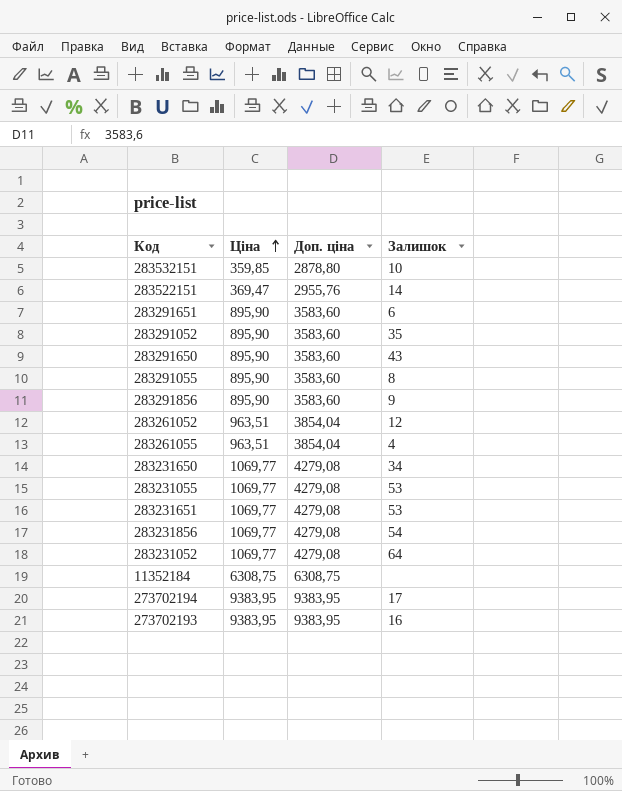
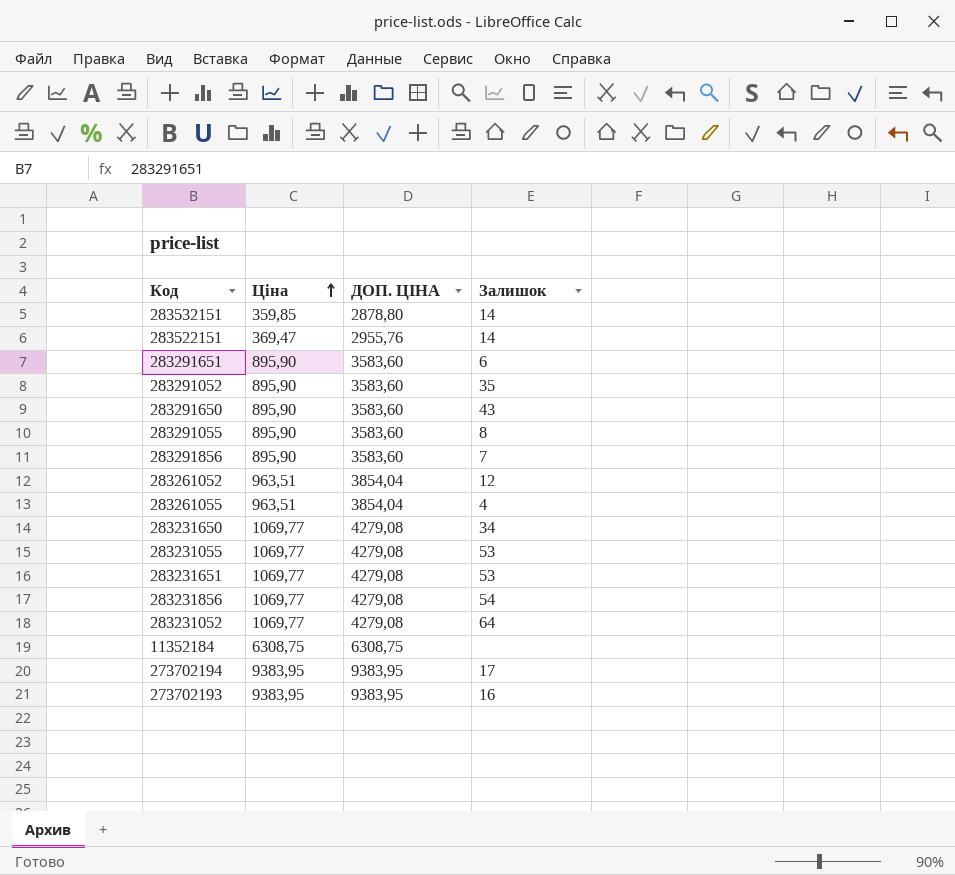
column name: Доп. ціна -> ДОП. ЦІНА
283532151 | Залишок: 10 -> 14
283291856 | Залишок: 9 -> 7

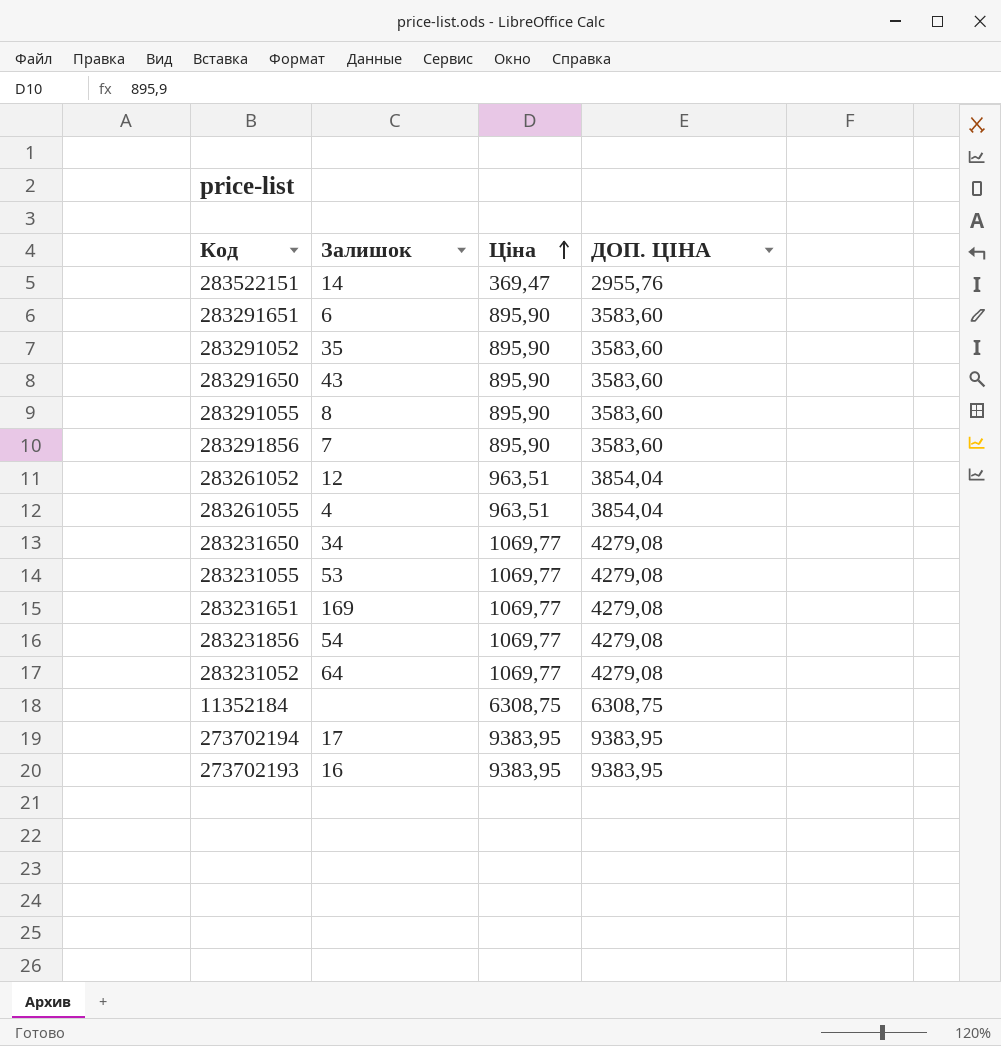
column Залишок | position: 4 -> 2
row 283532151: 359,85 | 2878,80 | 14 -> none
283231651 | Залишок: 53 -> 169

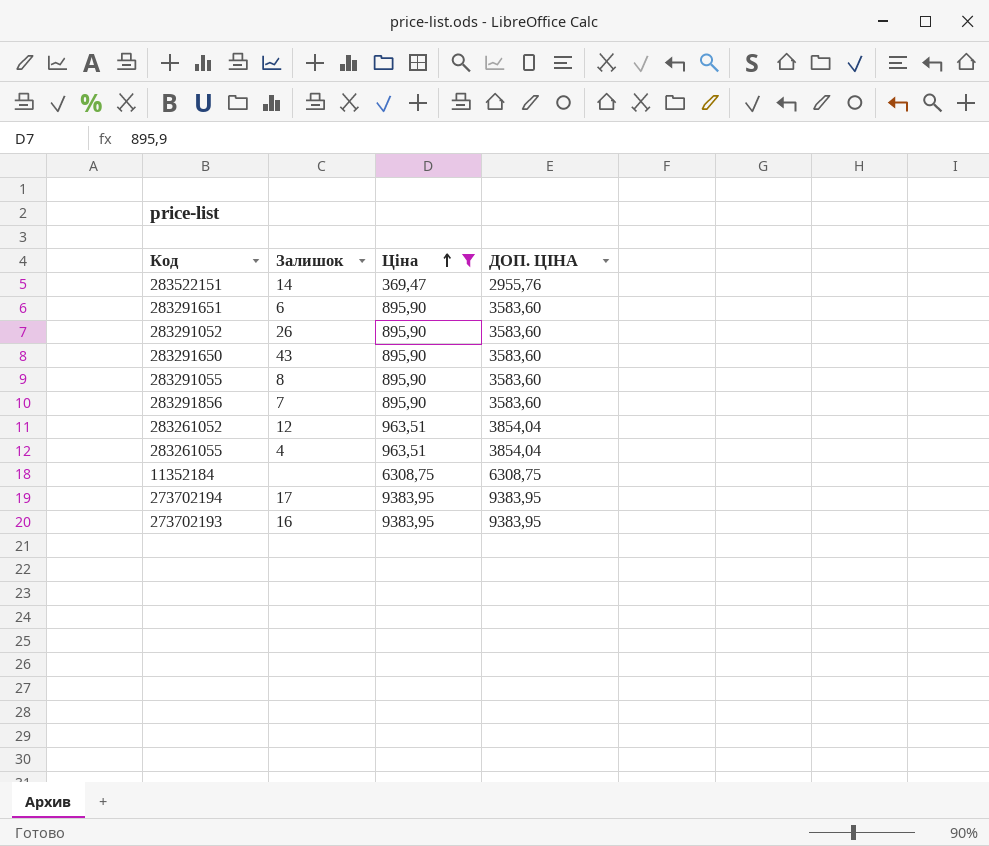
filter: none -> Ціна != 1069,77
283291052 | Залишок: 35 -> 26

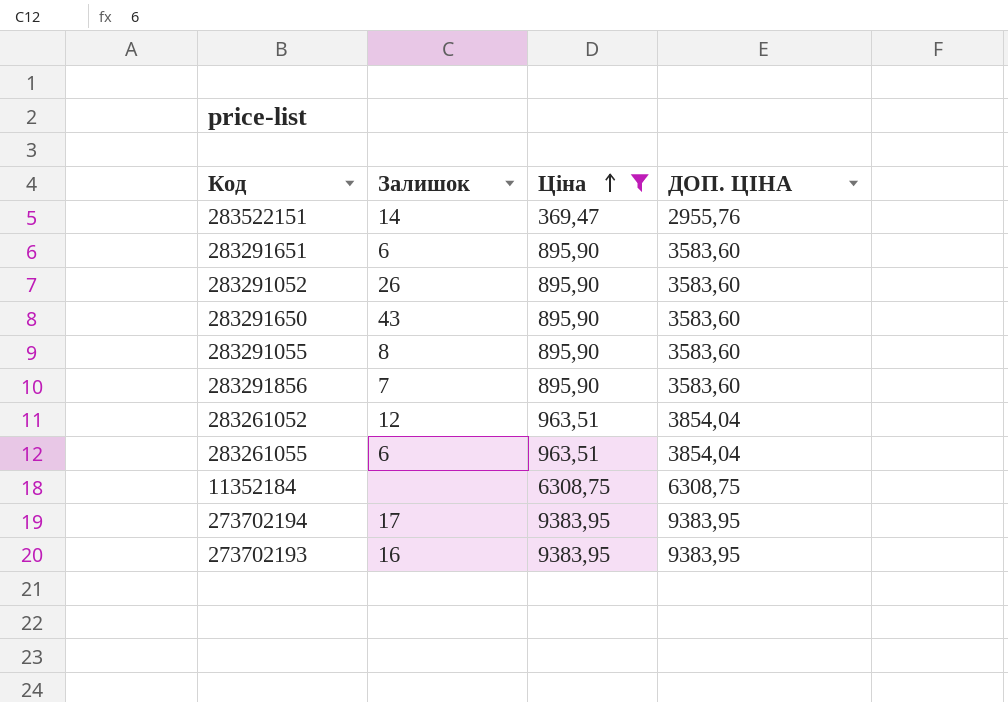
283261055 | Залишок: 4 -> 6

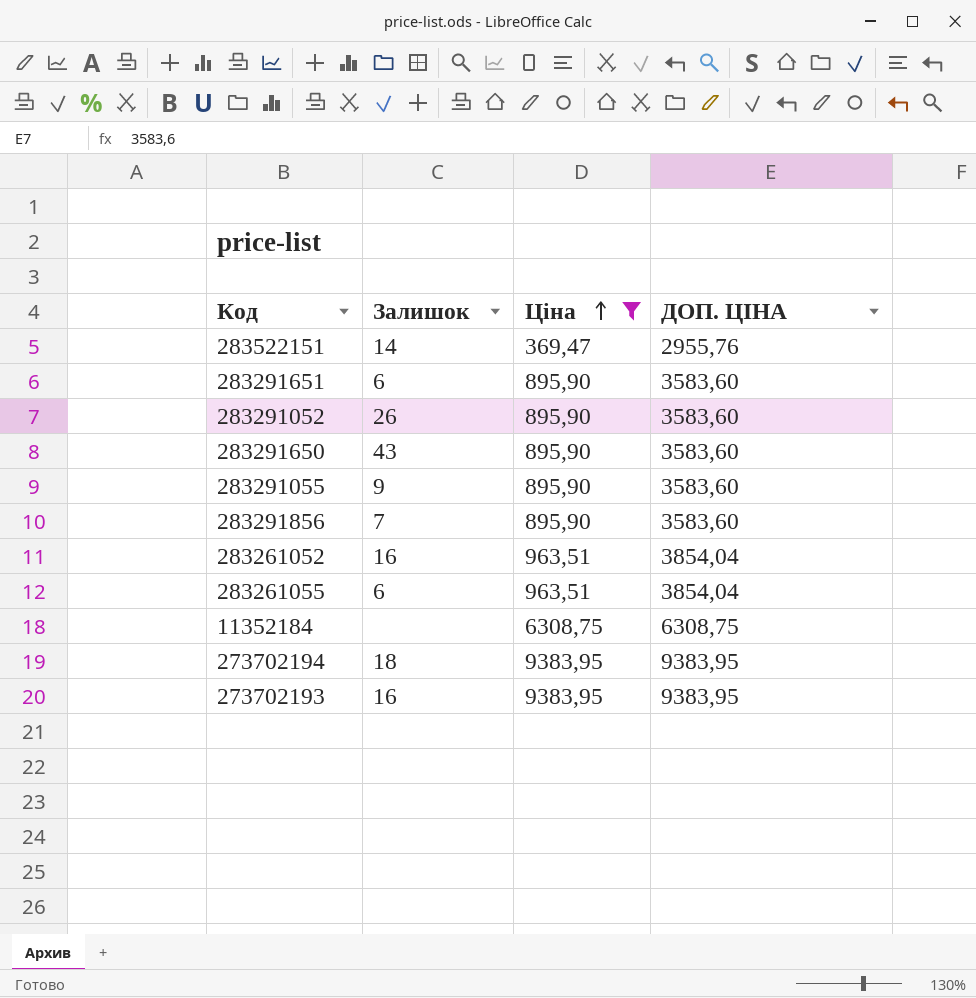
283291055 | Залишок: 8 -> 9
283261052 | Залишок: 12 -> 16
273702194 | Залишок: 17 -> 18

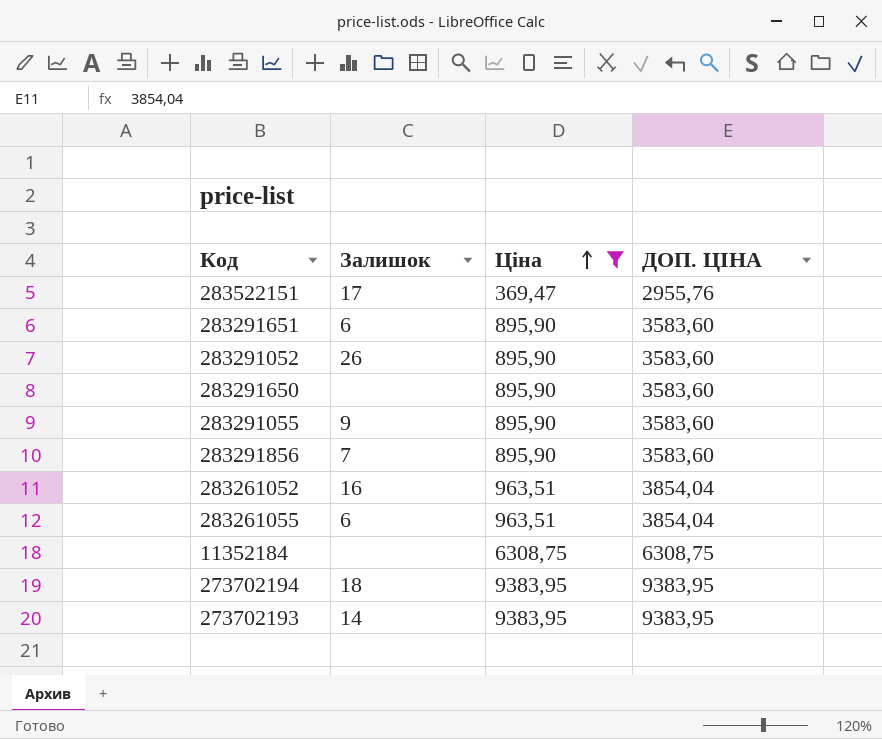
283522151 | Залишок: 14 -> 17
283291650 | Залишок: 43 -> none
273702193 | Залишок: 16 -> 14

